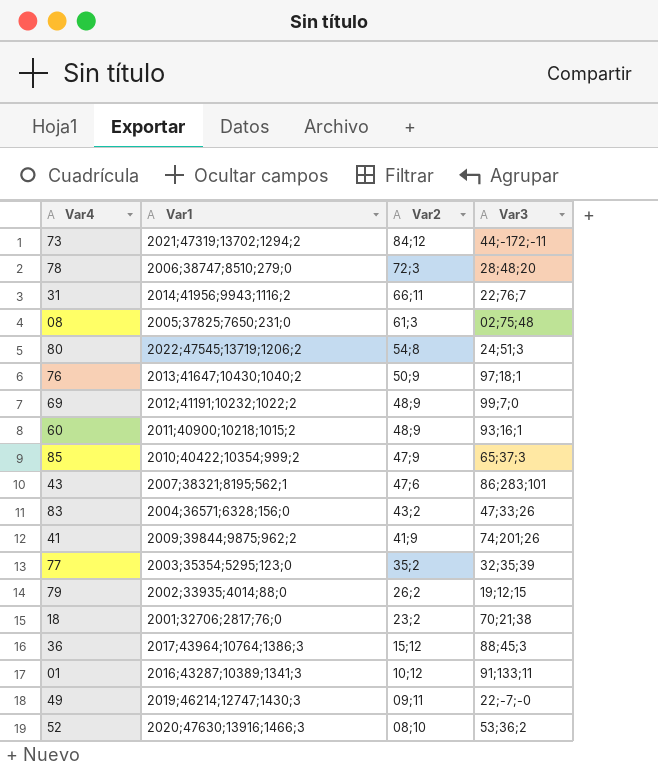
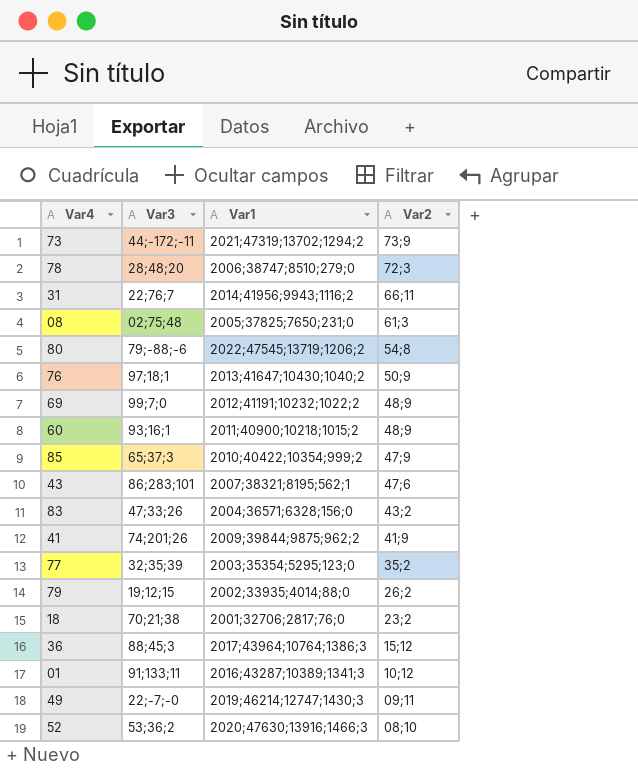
column Var3 | position: 4 -> 2
73 | Var2: 84;12 -> 73;9
80 | Var3: 24;51;3 -> 79;-88;-6

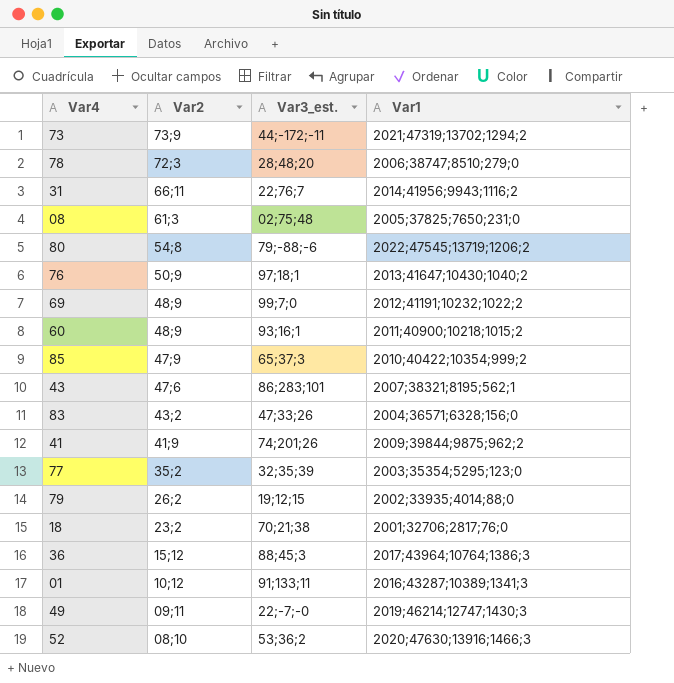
column Var2 | position: 4 -> 2
column name: Var3 -> Var3_est.

